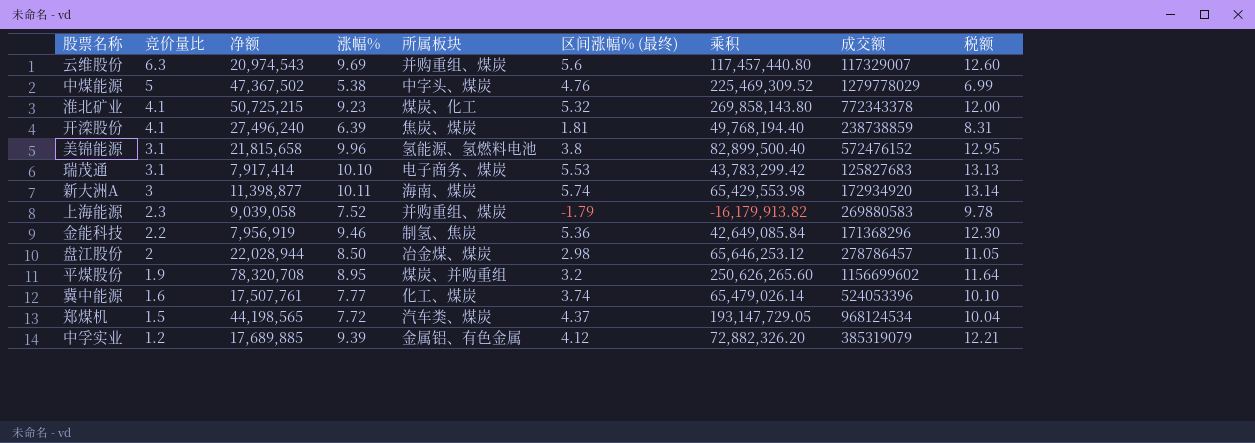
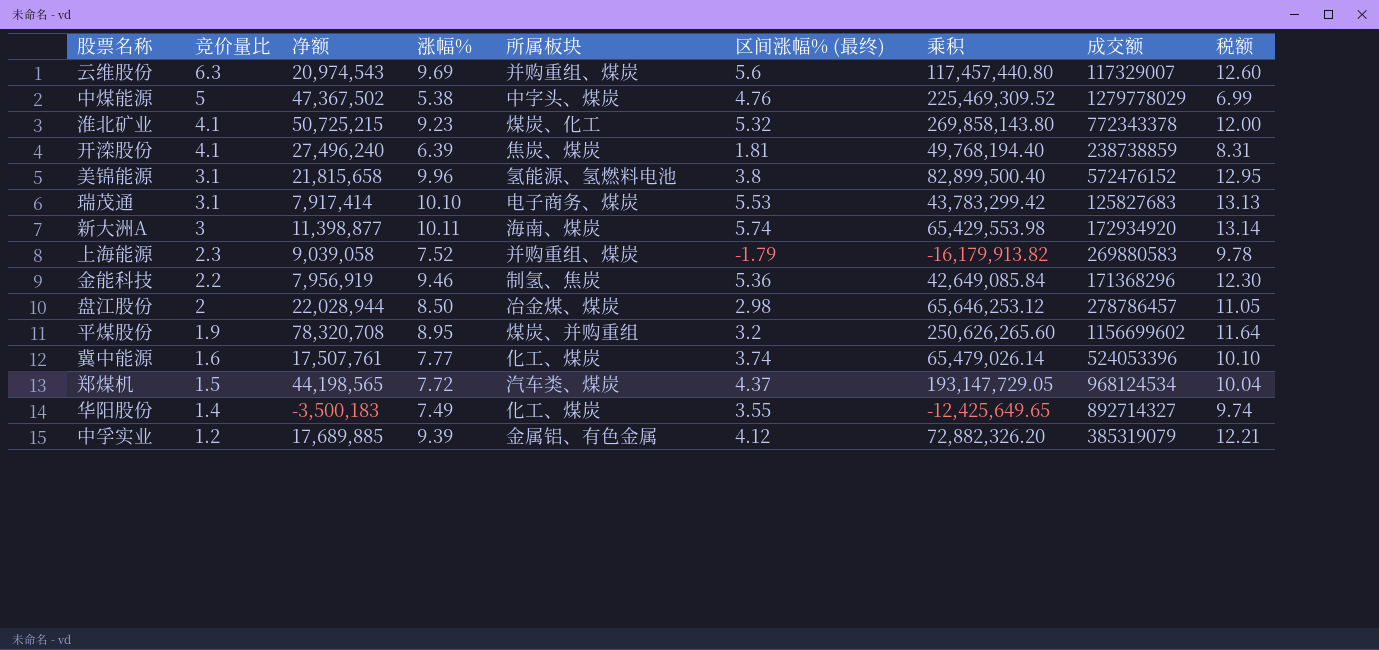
row 华阳股份: none -> 1.4 | -3,500,183 | 7.49 | 化工、煤炭 | 3.55 | -12,425,649.65 | 892714327 | 9.74

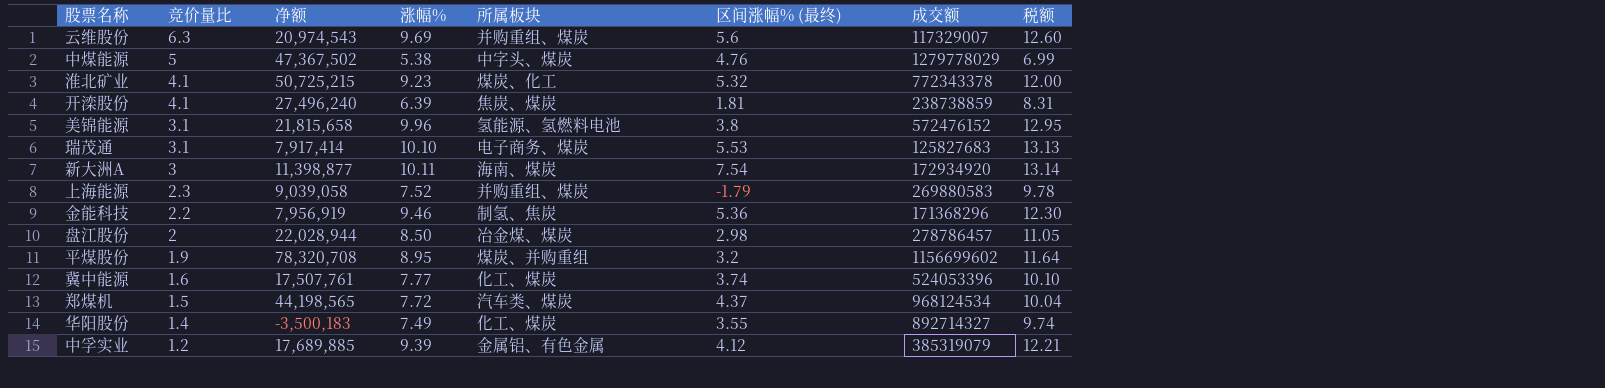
column 乘积 | formula: [净额] * [区间涨幅% (最终)] -> none
新大洲A | 区间涨幅% (最终): 5.74 -> 7.54

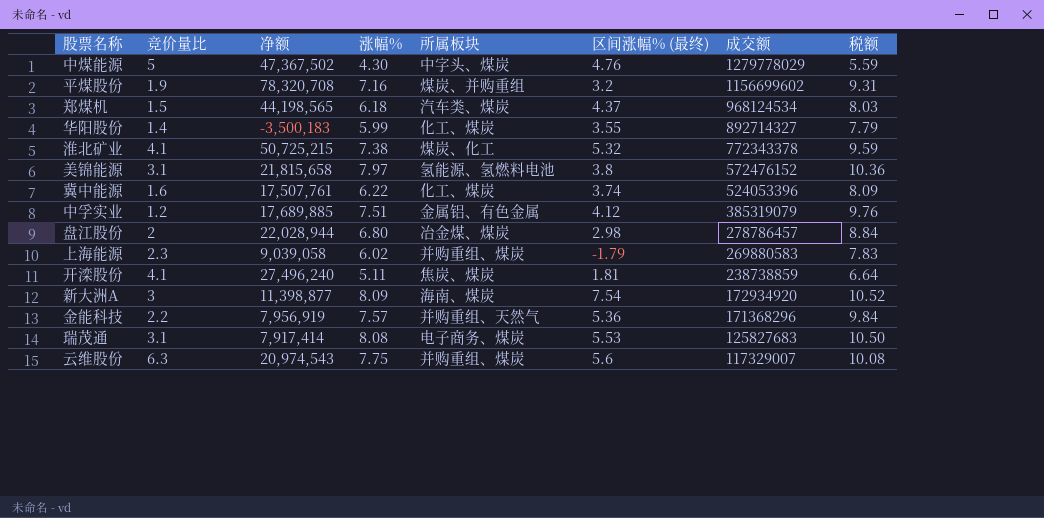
row order: 竞价量比 descending -> 成交额 descending
中煤能源 | 涨幅%: 5.38 -> 4.30
中煤能源 | 税额: 6.99 -> 5.59
平煤股份 | 涨幅%: 8.95 -> 7.16
平煤股份 | 税额: 11.64 -> 9.31
郑煤机 | 涨幅%: 7.72 -> 6.18
郑煤机 | 税额: 10.04 -> 8.03
华阳股份 | 涨幅%: 7.49 -> 5.99
华阳股份 | 税额: 9.74 -> 7.79
淮北矿业 | 涨幅%: 9.23 -> 7.38
淮北矿业 | 税额: 12.00 -> 9.59
美锦能源 | 涨幅%: 9.96 -> 7.97
美锦能源 | 税额: 12.95 -> 10.36
冀中能源 | 涨幅%: 7.77 -> 6.22
冀中能源 | 税额: 10.10 -> 8.09
中孚实业 | 涨幅%: 9.39 -> 7.51
中孚实业 | 税额: 12.21 -> 9.76
盘江股份 | 涨幅%: 8.50 -> 6.80
盘江股份 | 税额: 11.05 -> 8.84
上海能源 | 涨幅%: 7.52 -> 6.02
上海能源 | 税额: 9.78 -> 7.83
开滦股份 | 涨幅%: 6.39 -> 5.11
开滦股份 | 税额: 8.31 -> 6.64
新大洲A | 涨幅%: 10.11 -> 8.09
新大洲A | 税额: 13.14 -> 10.52
金能科技 | 涨幅%: 9.46 -> 7.57
金能科技 | 所属板块: 制氢、焦炭 -> 并购重组、天然气
金能科技 | 税额: 12.30 -> 9.84
瑞茂通 | 涨幅%: 10.10 -> 8.08
瑞茂通 | 税额: 13.13 -> 10.50
云维股份 | 涨幅%: 9.69 -> 7.75
云维股份 | 税额: 12.60 -> 10.08

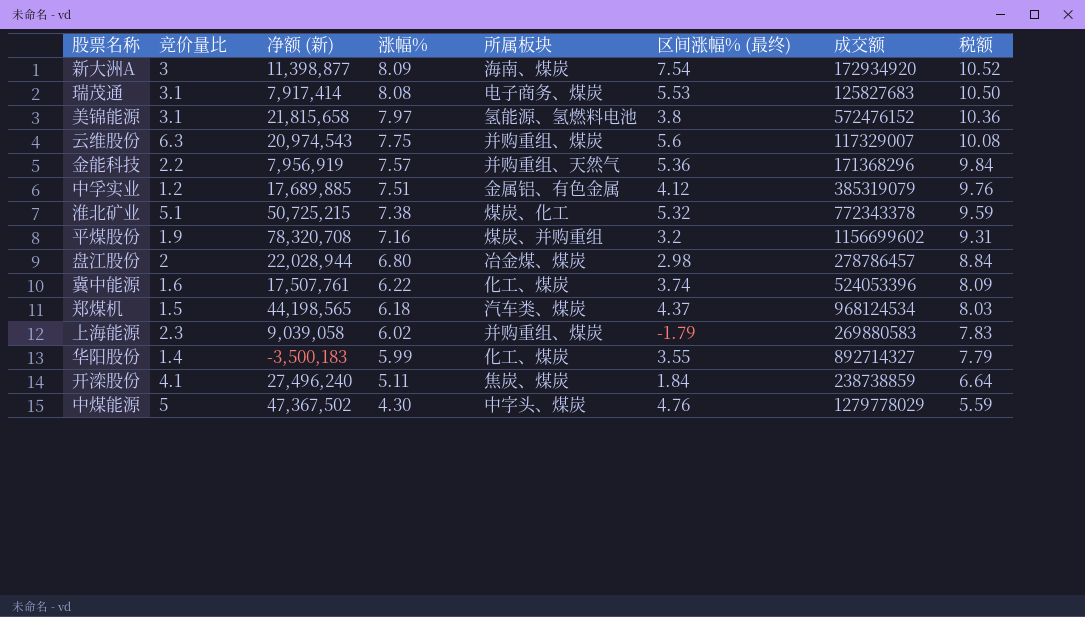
row order: 成交额 descending -> 涨幅% descending
column name: 净额 -> 净额 (新)
淮北矿业 | 竞价量比: 4.1 -> 5.1
开滦股份 | 区间涨幅% (最终): 1.81 -> 1.84

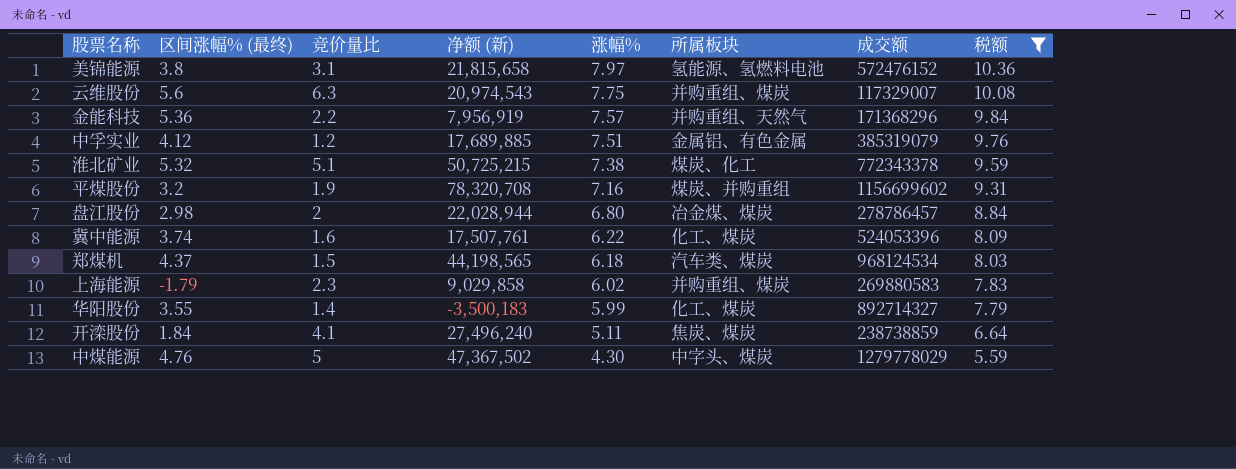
filter: none -> 税额 <= 10.36
column 区间涨幅% (最终) | position: 6 -> 2
上海能源 | 净额 (新): 9,039,058 -> 9,029,858

